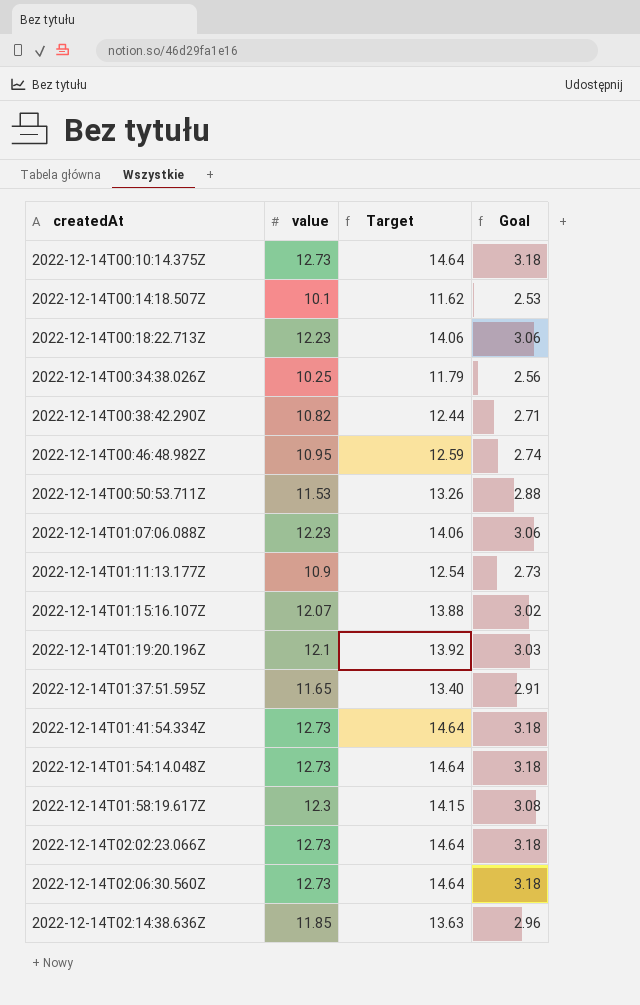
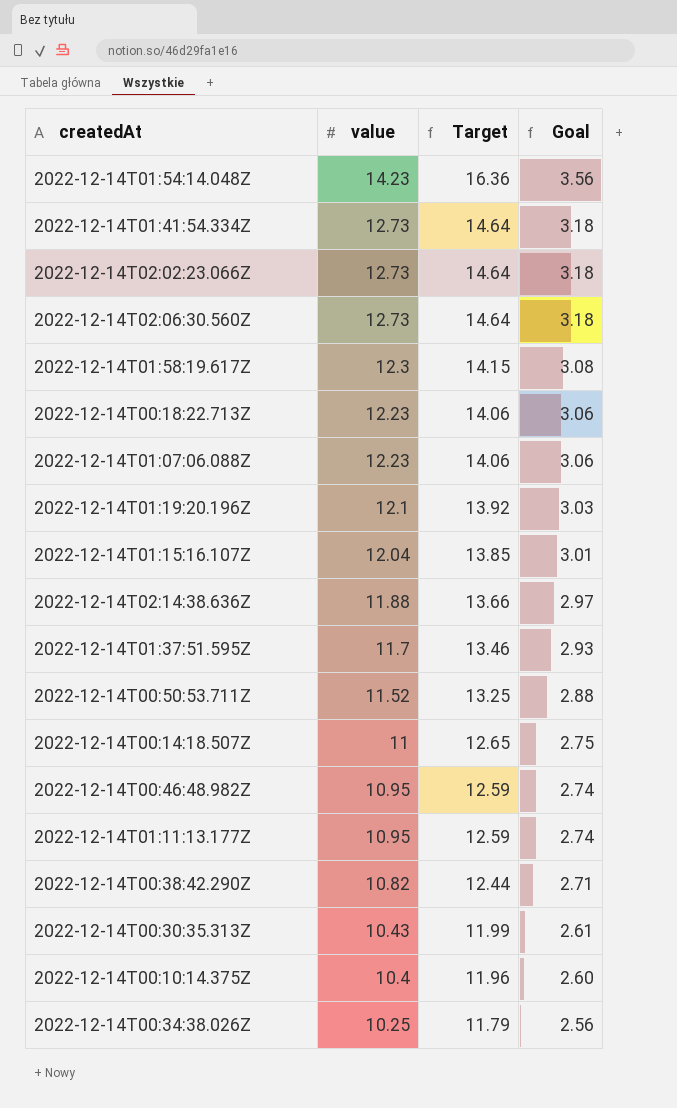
row order: createdAt ascending -> value descending
2022-12-14T01:54:14.048Z | value: 12.73 -> 14.23
2022-12-14T01:54:14.048Z | Target: 14.64 -> 16.36
2022-12-14T01:54:14.048Z | Goal: 3.18 -> 3.56
2022-12-14T01:15:16.107Z | value: 12.07 -> 12.04
2022-12-14T01:15:16.107Z | Target: 13.88 -> 13.85
2022-12-14T01:15:16.107Z | Goal: 3.02 -> 3.01
2022-12-14T02:14:38.636Z | value: 11.85 -> 11.88
2022-12-14T02:14:38.636Z | Target: 13.63 -> 13.66
2022-12-14T02:14:38.636Z | Goal: 2.96 -> 2.97
2022-12-14T01:37:51.595Z | value: 11.65 -> 11.7
2022-12-14T01:37:51.595Z | Target: 13.40 -> 13.46
2022-12-14T01:37:51.595Z | Goal: 2.91 -> 2.93
2022-12-14T00:50:53.711Z | value: 11.53 -> 11.52
2022-12-14T00:50:53.711Z | Target: 13.26 -> 13.25
2022-12-14T00:14:18.507Z | value: 10.1 -> 11
2022-12-14T00:14:18.507Z | Target: 11.62 -> 12.65
2022-12-14T00:14:18.507Z | Goal: 2.53 -> 2.75
2022-12-14T01:11:13.177Z | value: 10.9 -> 10.95
2022-12-14T01:11:13.177Z | Target: 12.54 -> 12.59
2022-12-14T01:11:13.177Z | Goal: 2.73 -> 2.74
row 2022-12-14T00:30:35.313Z: none -> 10.43 | 11.99 | 2.61
2022-12-14T00:10:14.375Z | value: 12.73 -> 10.4
2022-12-14T00:10:14.375Z | Target: 14.64 -> 11.96
2022-12-14T00:10:14.375Z | Goal: 3.18 -> 2.60

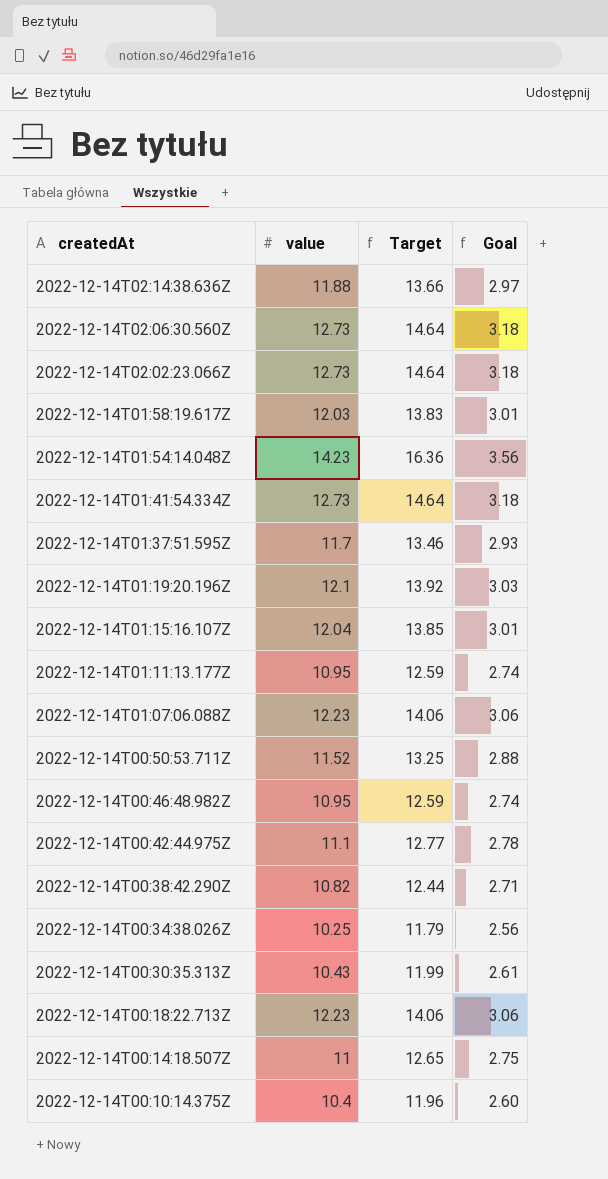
row order: value descending -> createdAt descending
2022-12-14T01:58:19.617Z | value: 12.3 -> 12.03
2022-12-14T01:58:19.617Z | Target: 14.15 -> 13.83
2022-12-14T01:58:19.617Z | Goal: 3.08 -> 3.01
row 2022-12-14T00:42:44.975Z: none -> 11.1 | 12.77 | 2.78

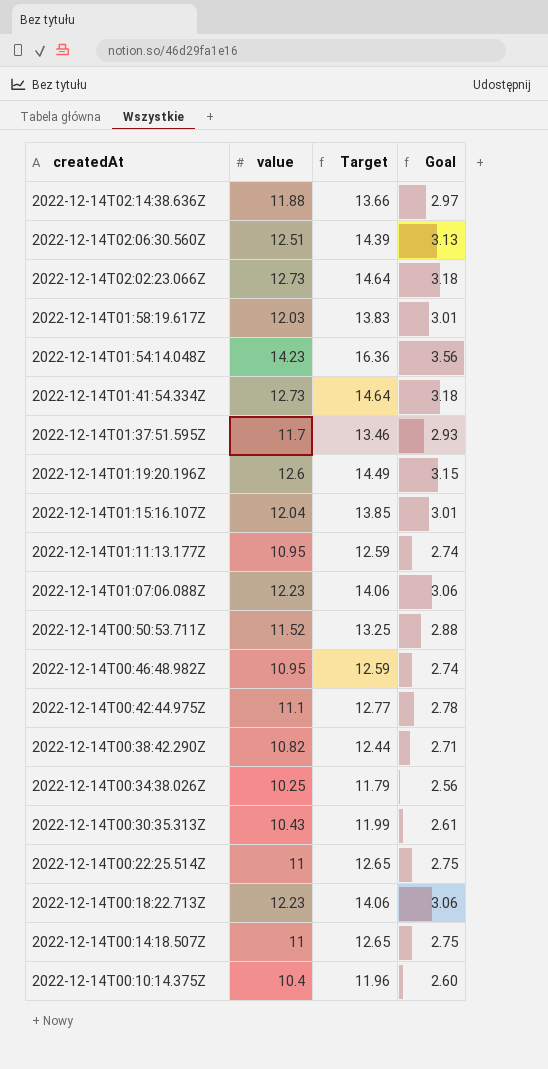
2022-12-14T02:06:30.560Z | value: 12.73 -> 12.51
2022-12-14T02:06:30.560Z | Target: 14.64 -> 14.39
2022-12-14T02:06:30.560Z | Goal: 3.18 -> 3.13
2022-12-14T01:19:20.196Z | value: 12.1 -> 12.6
2022-12-14T01:19:20.196Z | Target: 13.92 -> 14.49
2022-12-14T01:19:20.196Z | Goal: 3.03 -> 3.15
row 2022-12-14T00:22:25.514Z: none -> 11 | 12.65 | 2.75

